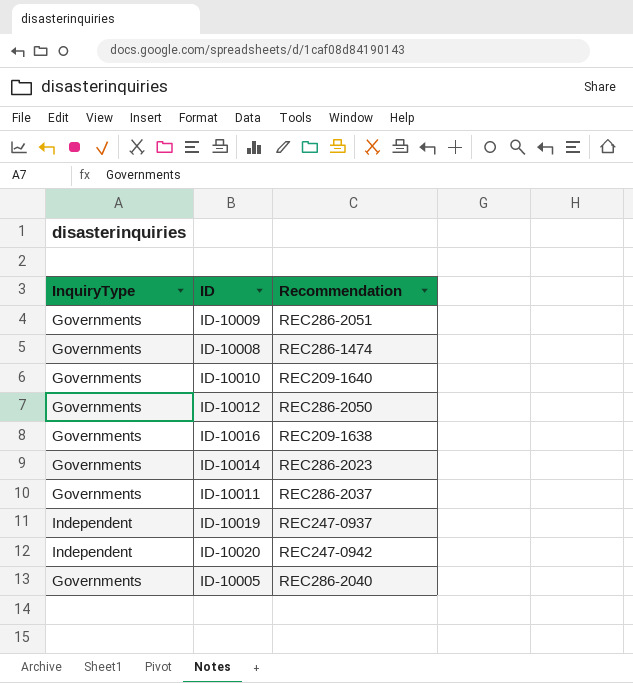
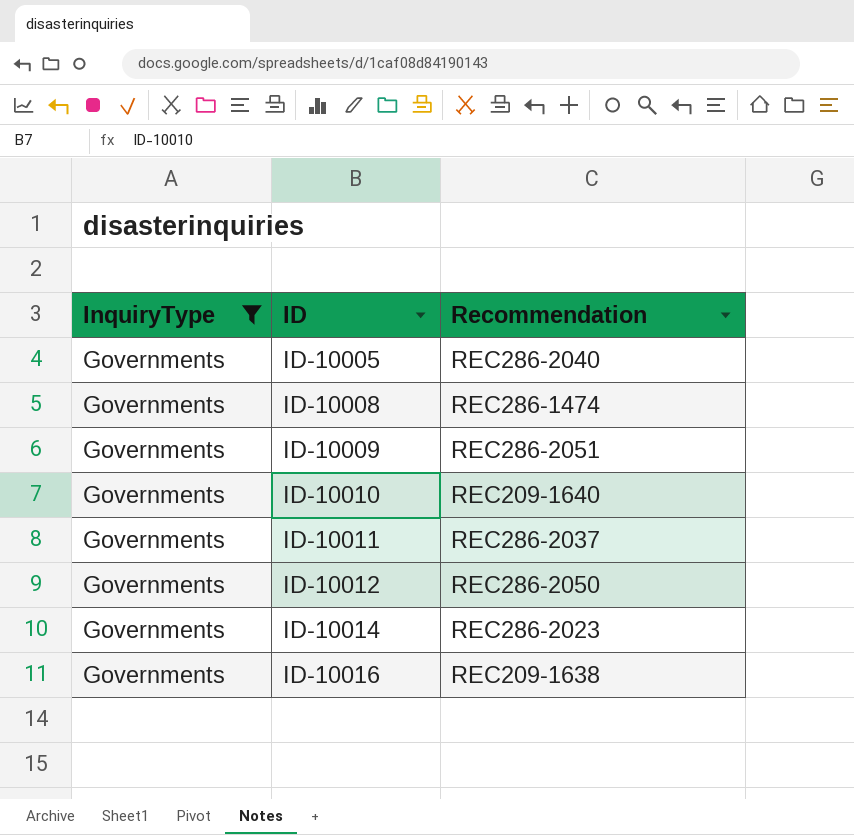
filter: none -> InquiryType = Governments
row order: none -> ID ascending

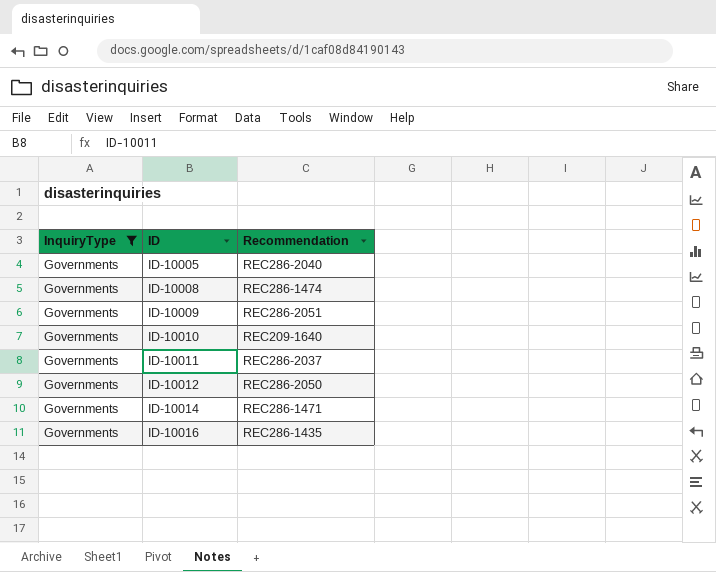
ID-10014 | Recommendation: REC286-2023 -> REC286-1471
ID-10016 | Recommendation: REC209-1638 -> REC286-1435

